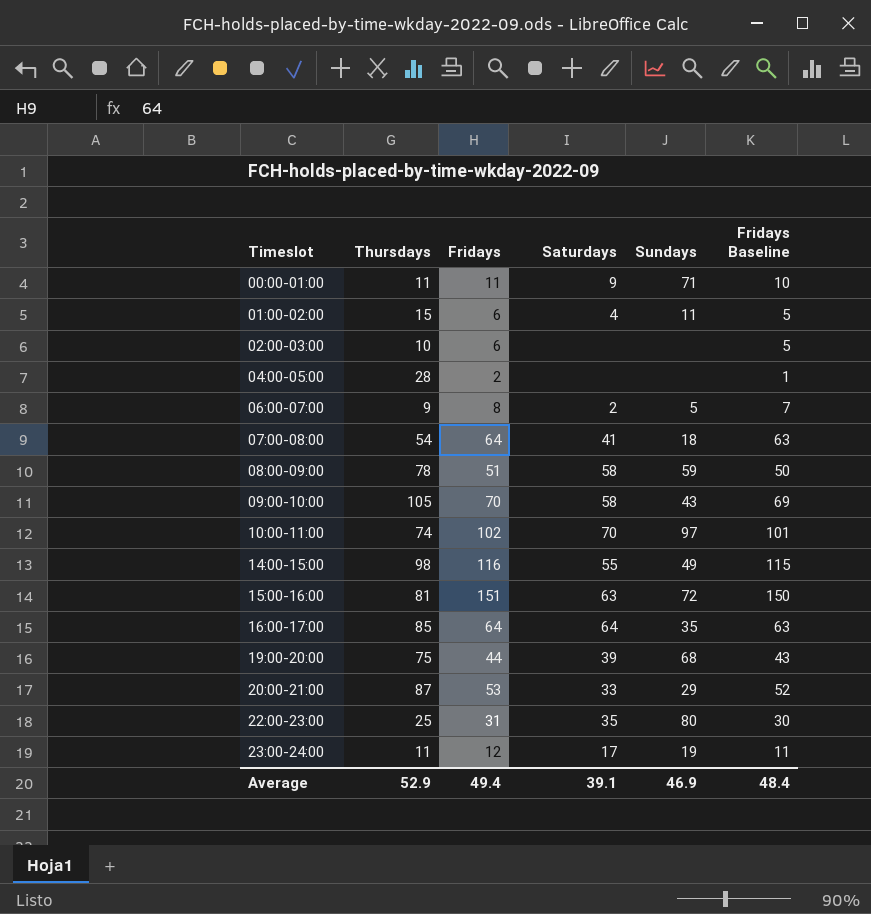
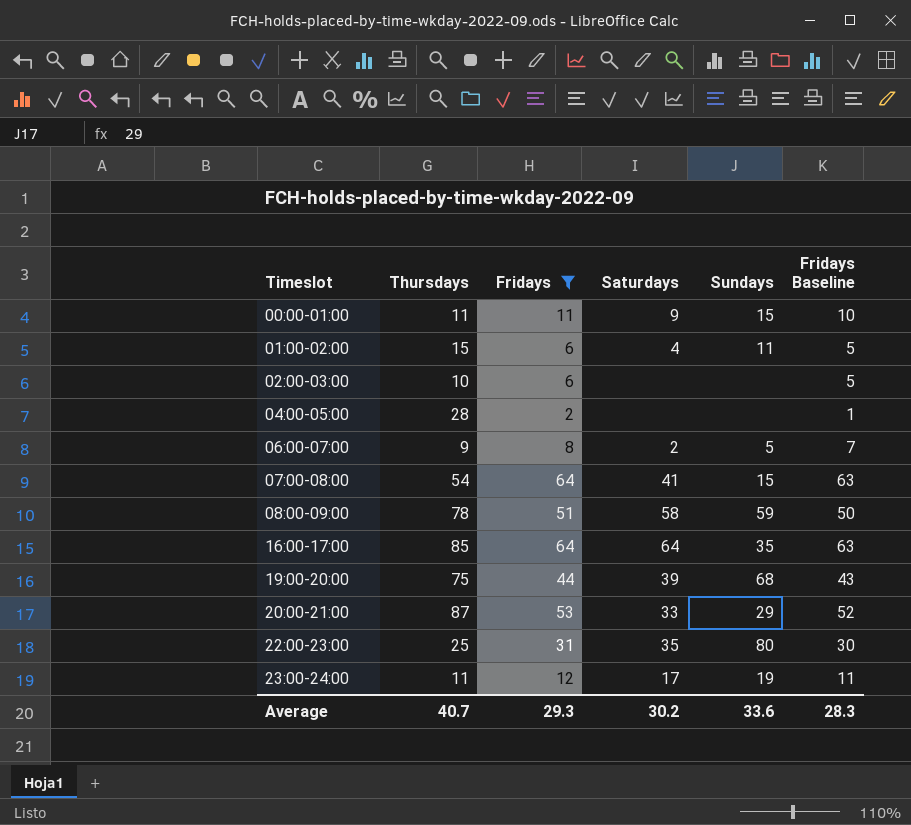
filter: none -> Fridays <= 64
00:00-01:00 | Sundays: 71 -> 15
07:00-08:00 | Sundays: 18 -> 15
Average | Thursdays: 52.9 -> 40.7
Average | Fridays: 49.4 -> 29.3
Average | Saturdays: 39.1 -> 30.2
Average | Sundays: 46.9 -> 33.6
Average | Fridays Baseline: 48.4 -> 28.3

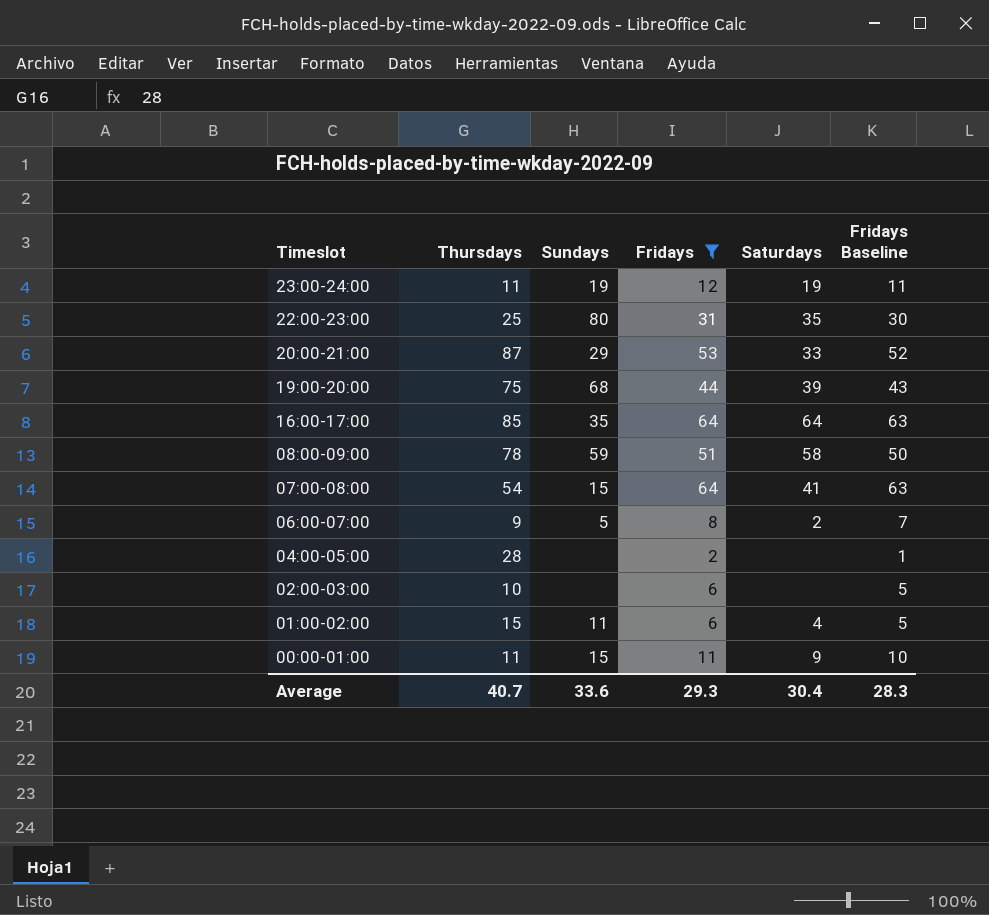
row order: Timeslot ascending -> Timeslot descending
column Sundays | position: 5 -> 3
23:00-24:00 | Saturdays: 17 -> 19
Average | Saturdays: 30.2 -> 30.4

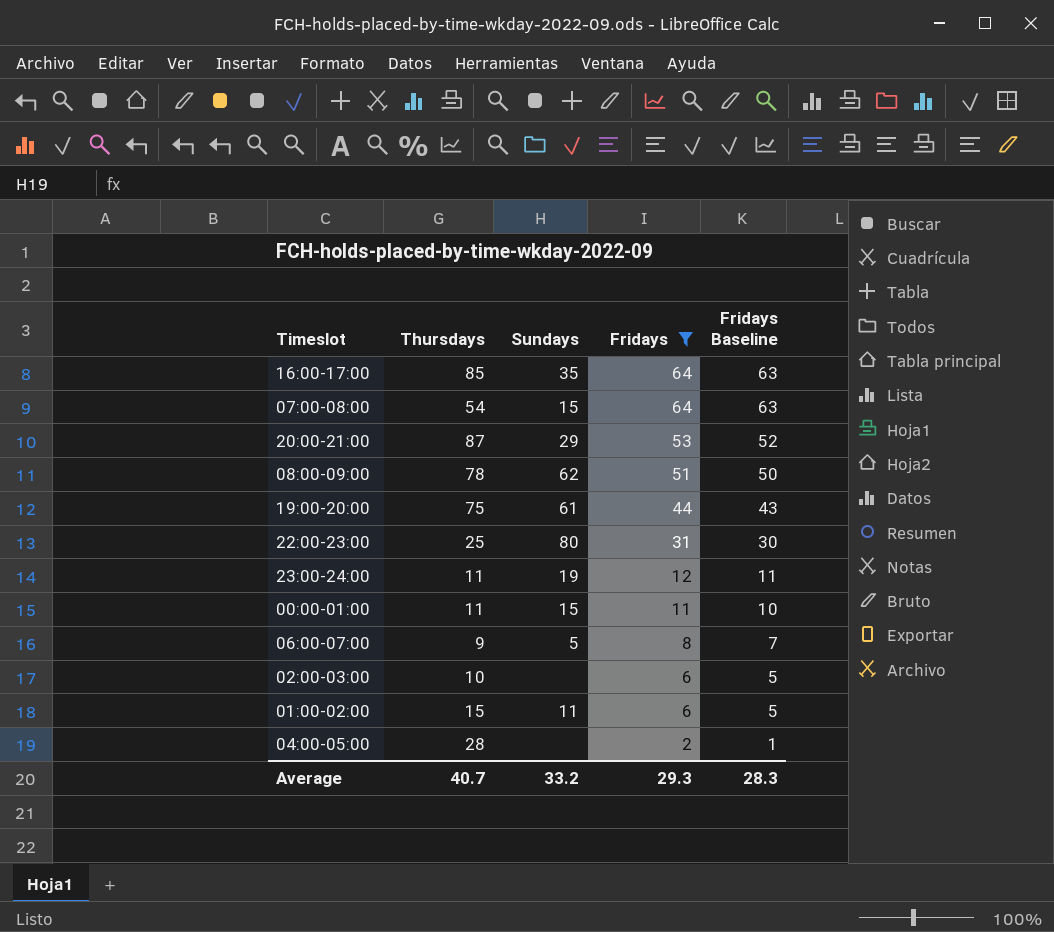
row order: Timeslot descending -> Fridays descending
column Saturdays | position: 5 -> none
08:00-09:00 | Sundays: 59 -> 62
19:00-20:00 | Sundays: 68 -> 61
Average | Sundays: 33.6 -> 33.2

